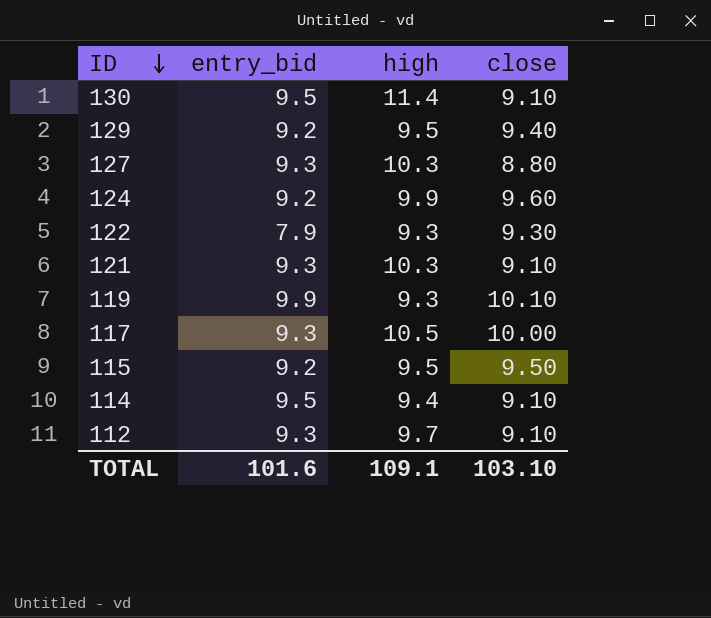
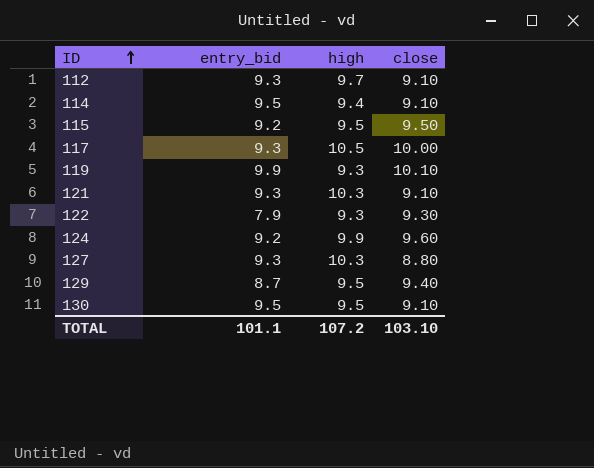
row order: ID descending -> ID ascending
129 | entry_bid: 9.2 -> 8.7
130 | high: 11.4 -> 9.5
TOTAL | entry_bid: 101.6 -> 101.1
TOTAL | high: 109.1 -> 107.2

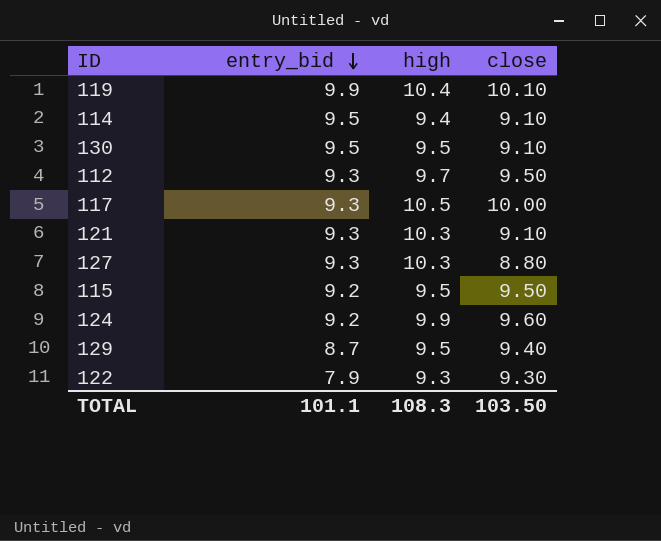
row order: ID ascending -> entry_bid descending
119 | high: 9.3 -> 10.4
112 | close: 9.10 -> 9.50
TOTAL | high: 107.2 -> 108.3
TOTAL | close: 103.10 -> 103.50

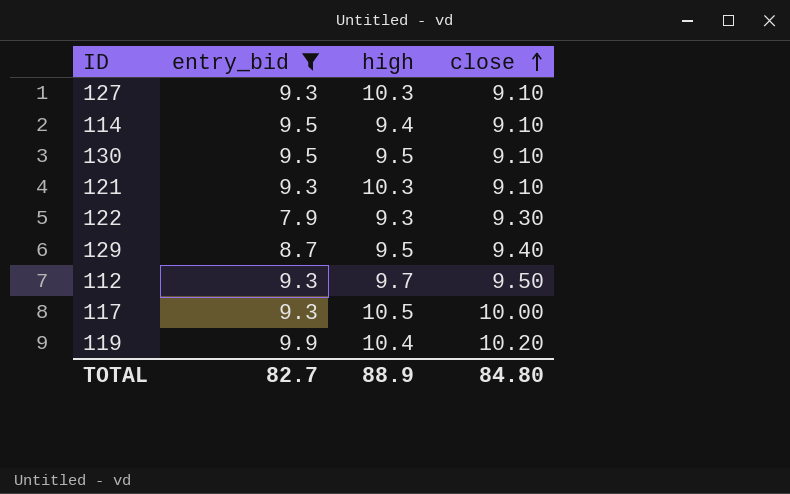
filter: none -> entry_bid != 9.2
row order: entry_bid descending -> close ascending
127 | close: 8.80 -> 9.10
119 | close: 10.10 -> 10.20
TOTAL | entry_bid: 101.1 -> 82.7
TOTAL | high: 108.3 -> 88.9
TOTAL | close: 103.50 -> 84.80

